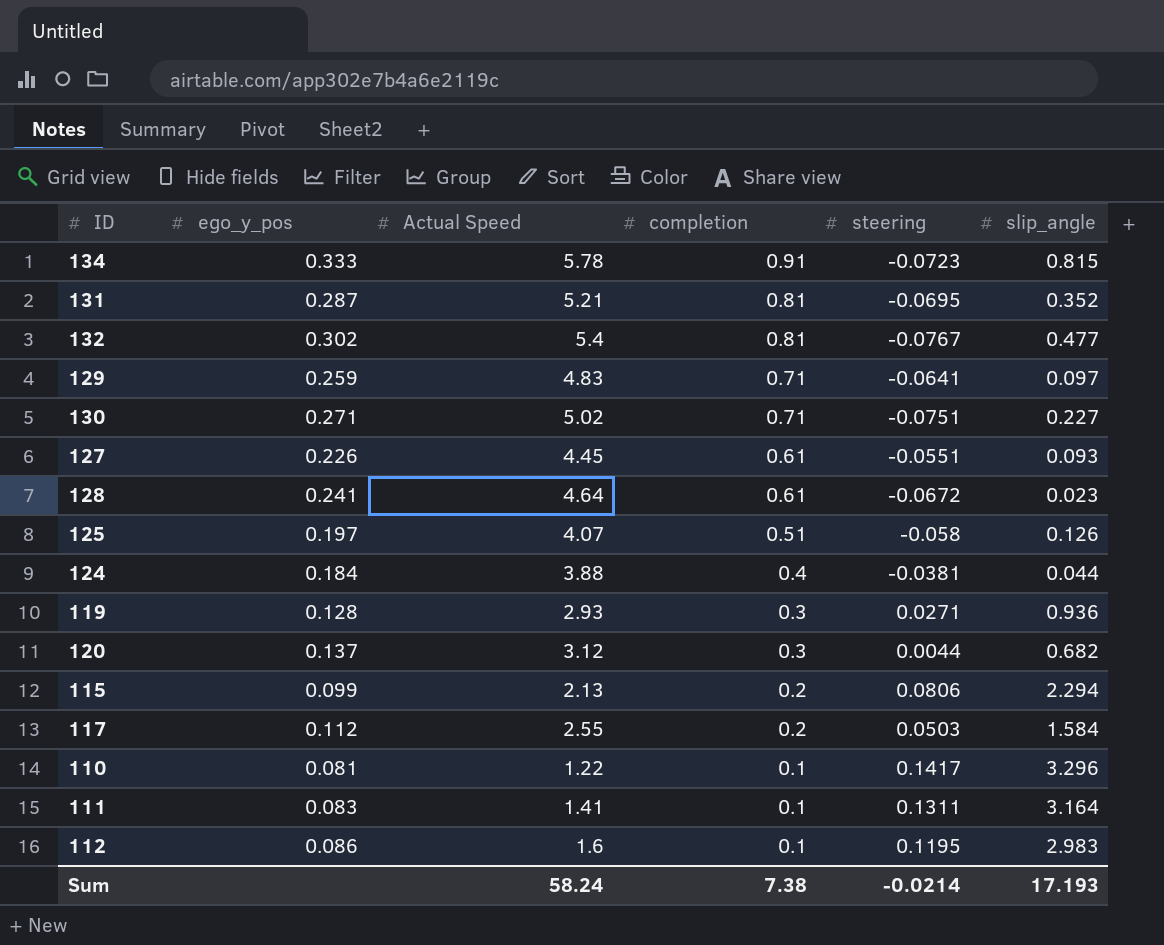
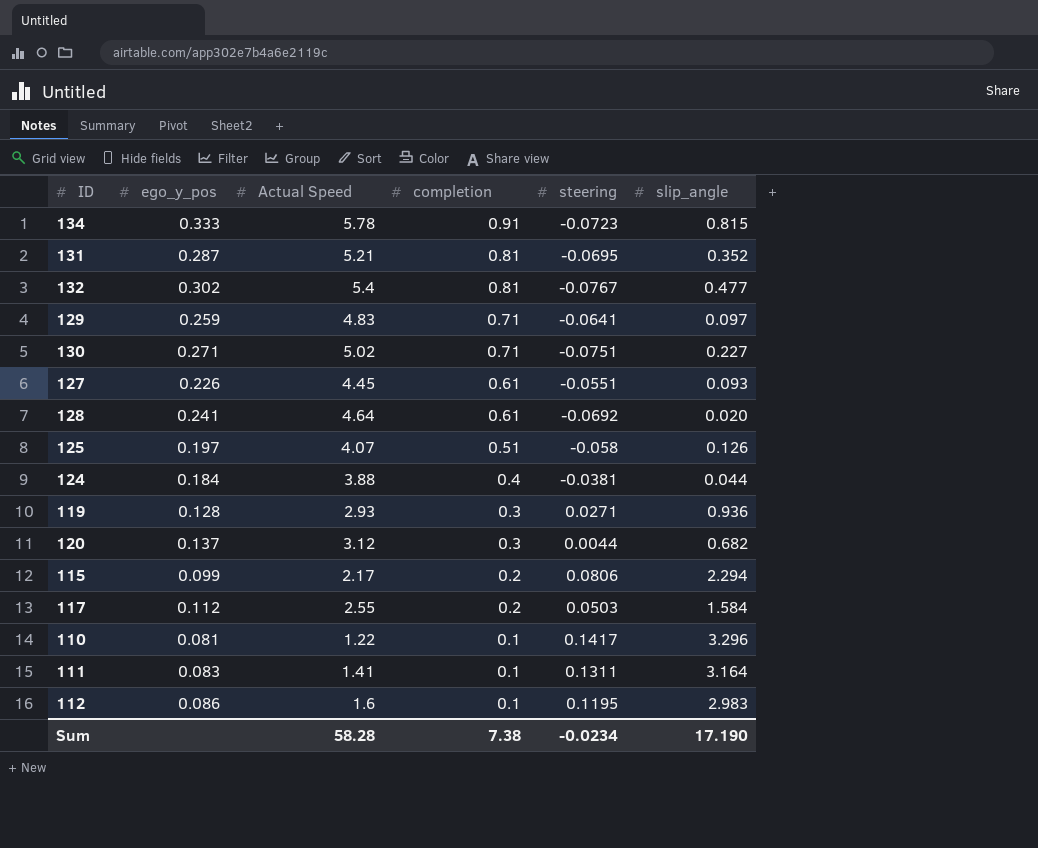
128 | steering: -0.0672 -> -0.0692
128 | slip_angle: 0.023 -> 0.020
115 | Actual Speed: 2.13 -> 2.17
Sum | Actual Speed: 58.24 -> 58.28
Sum | steering: -0.0214 -> -0.0234
Sum | slip_angle: 17.193 -> 17.190

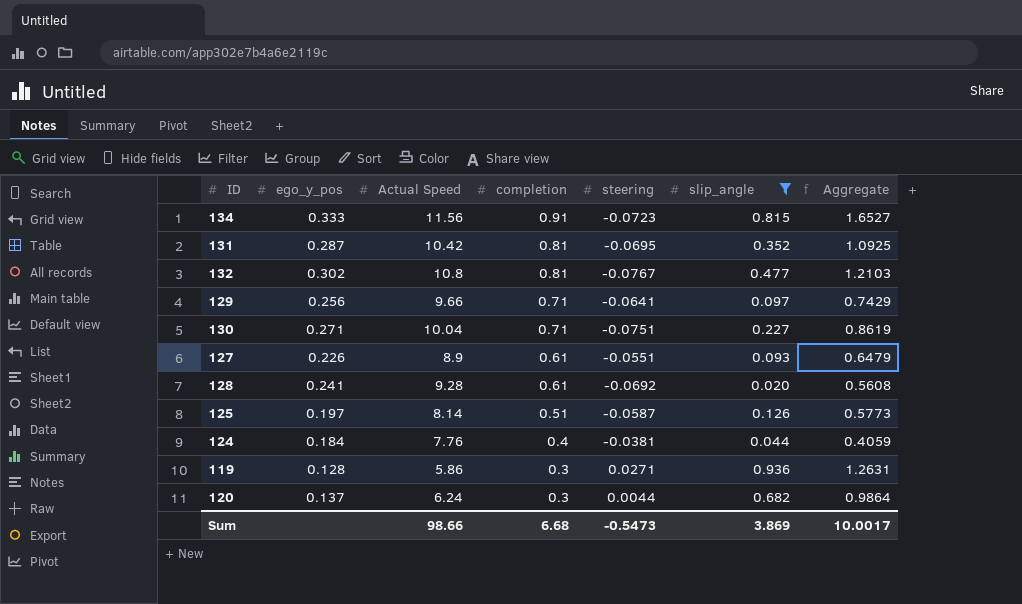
filter: none -> slip_angle <= 0.936
column Aggregate | formula: none -> [completion] + [steering] + [slip_angle]
134 | Actual Speed: 5.78 -> 11.56
131 | Actual Speed: 5.21 -> 10.42
132 | Actual Speed: 5.4 -> 10.8
129 | ego_y_pos: 0.259 -> 0.256
129 | Actual Speed: 4.83 -> 9.66
130 | Actual Speed: 5.02 -> 10.04
127 | Actual Speed: 4.45 -> 8.9
128 | Actual Speed: 4.64 -> 9.28
125 | Actual Speed: 4.07 -> 8.14
125 | steering: -0.058 -> -0.0587
124 | Actual Speed: 3.88 -> 7.76
119 | Actual Speed: 2.93 -> 5.86
120 | Actual Speed: 3.12 -> 6.24
Sum | Actual Speed: 58.28 -> 98.66
Sum | completion: 7.38 -> 6.68
Sum | steering: -0.0234 -> -0.5473
Sum | slip_angle: 17.190 -> 3.869

